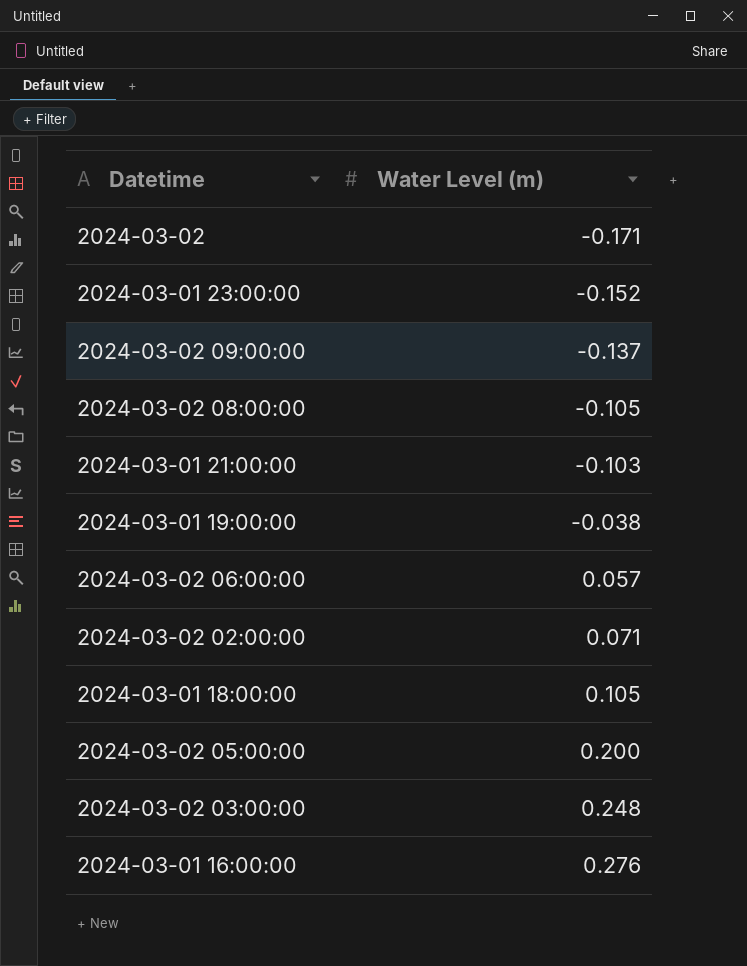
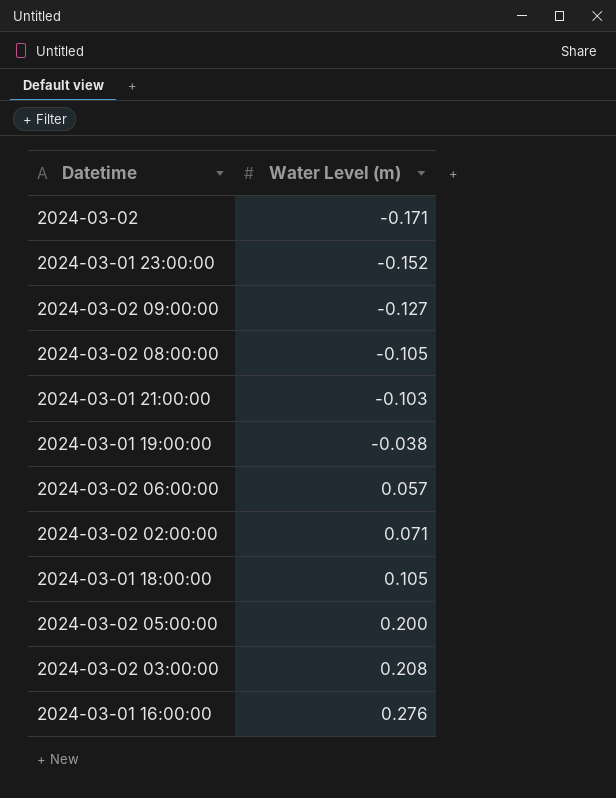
2024-03-02 09:00:00 | Water Level (m): -0.137 -> -0.127
2024-03-02 03:00:00 | Water Level (m): 0.248 -> 0.208

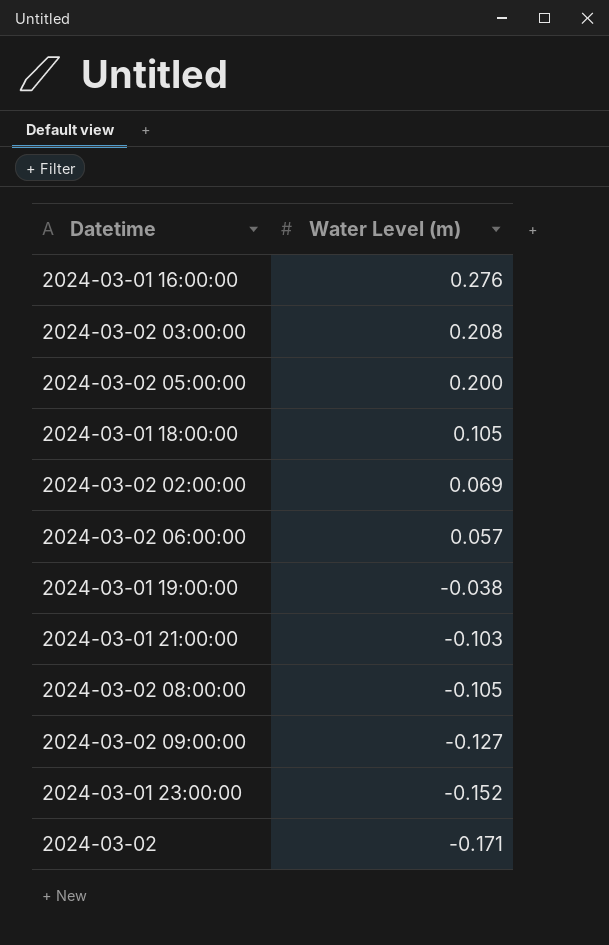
row order: Water Level (m) ascending -> Water Level (m) descending
2024-03-02 02:00:00 | Water Level (m): 0.071 -> 0.069

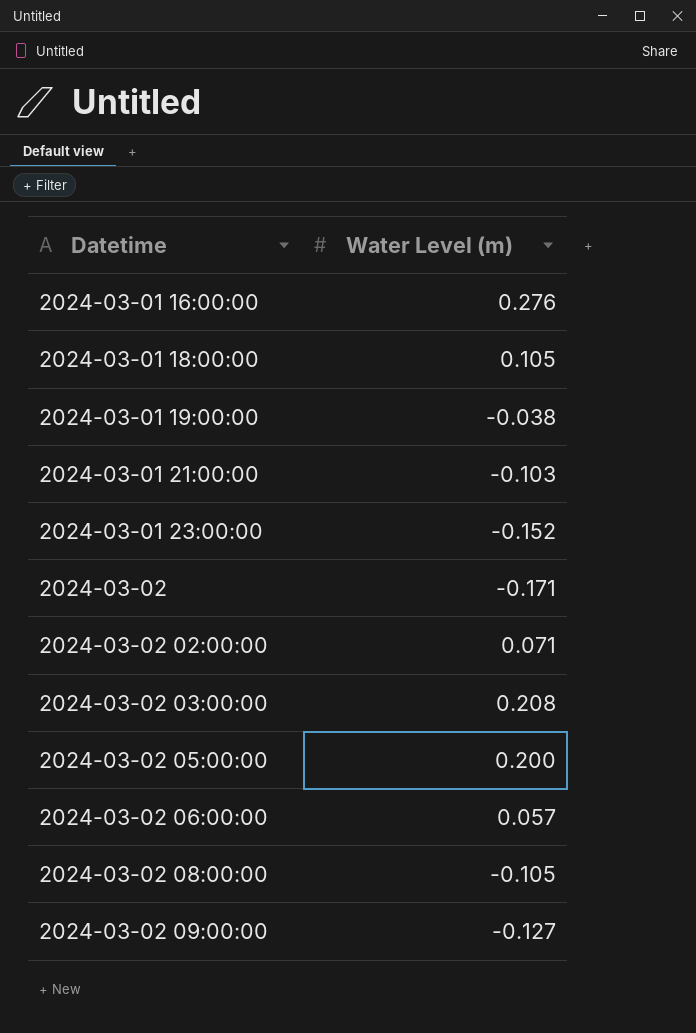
row order: Water Level (m) descending -> Datetime ascending
2024-03-02 02:00:00 | Water Level (m): 0.069 -> 0.071

